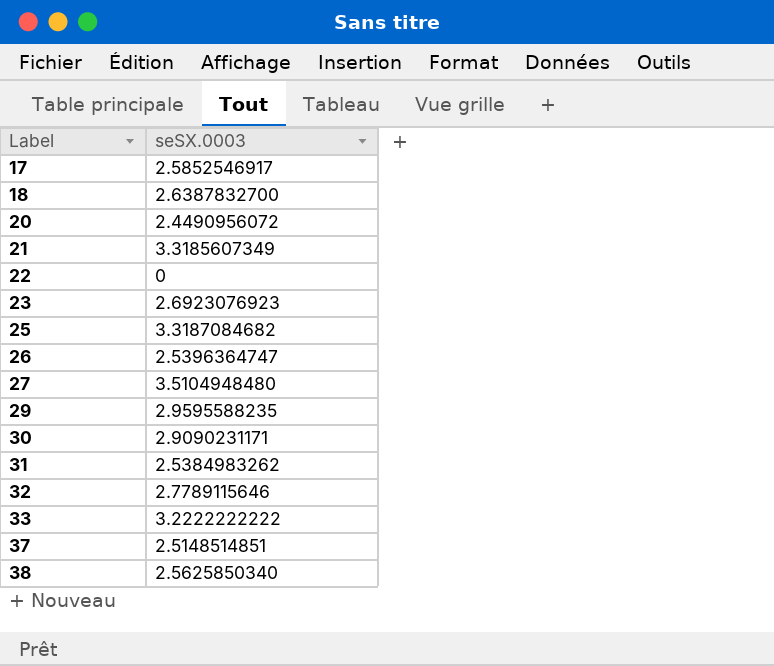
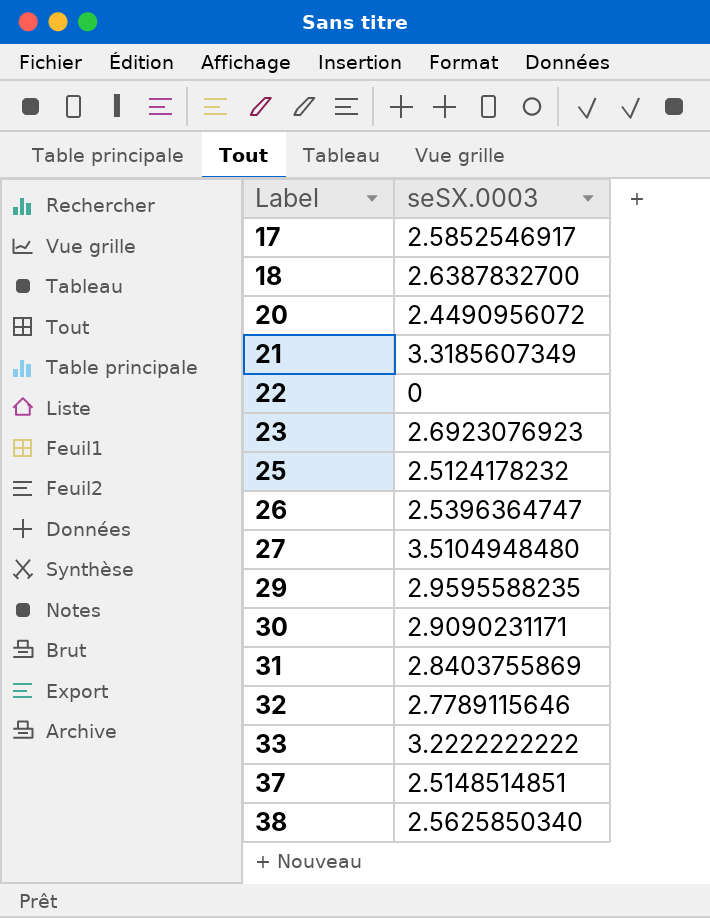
25 | seSX.0003: 3.3187084682 -> 2.5124178232
31 | seSX.0003: 2.5384983262 -> 2.8403755869

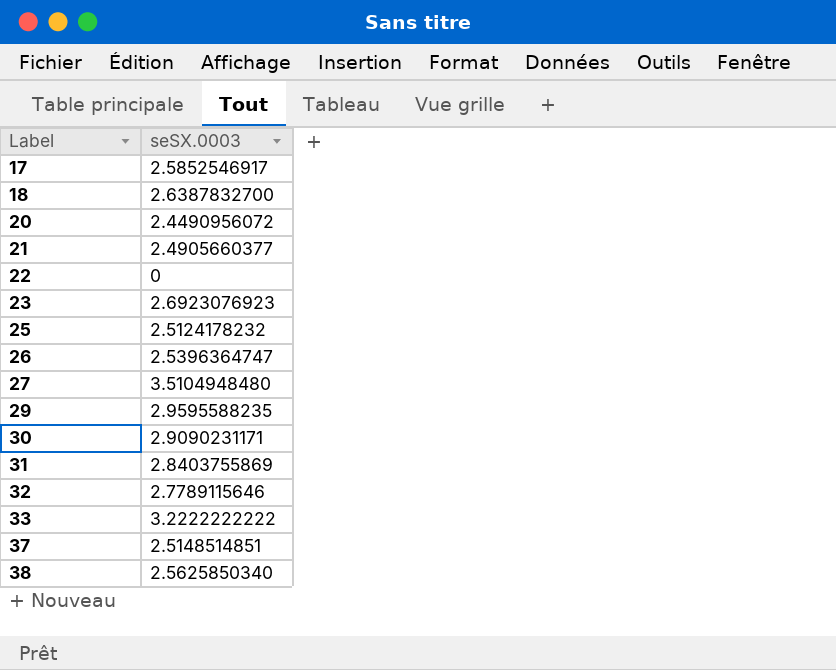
21 | seSX.0003: 3.3185607349 -> 2.4905660377

